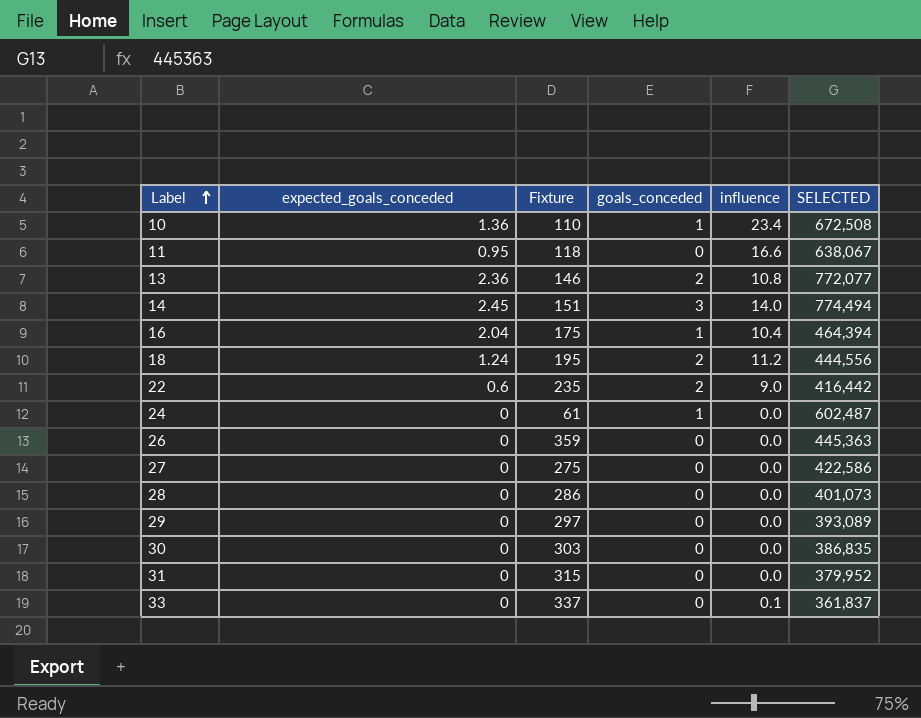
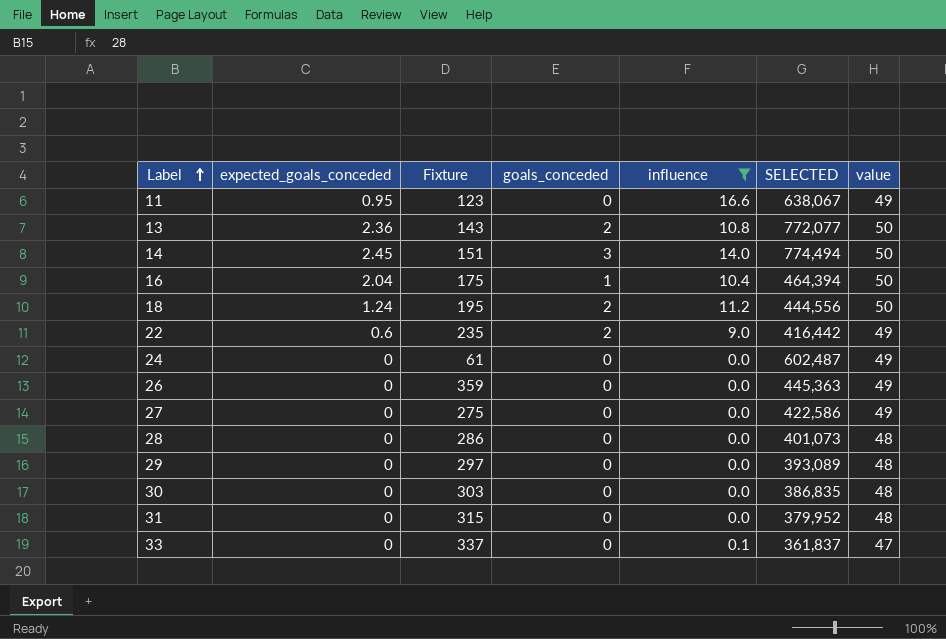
filter: none -> influence != 23.4
column value | position: none -> 7
11 | Fixture: 118 -> 123
13 | Fixture: 146 -> 143
24 | goals_conceded: 1 -> 0

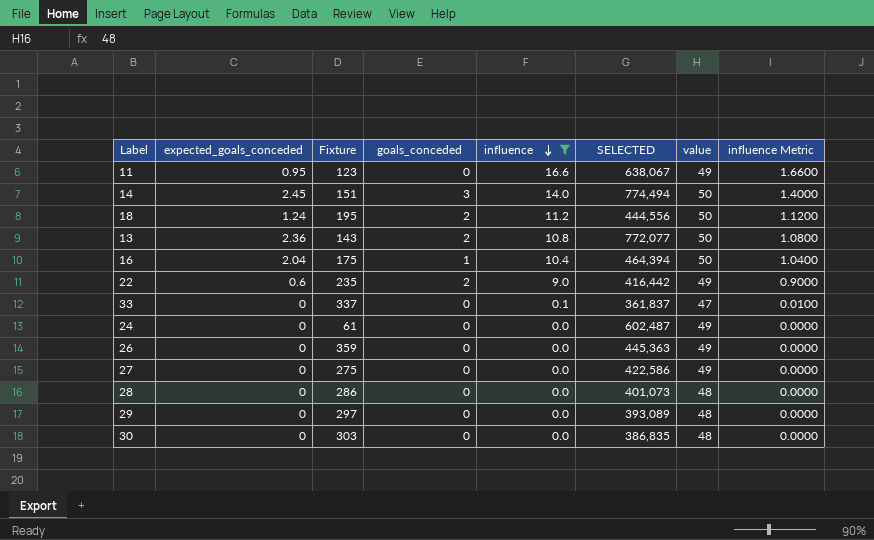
row order: Label ascending -> influence descending
column influence Metric | formula: none -> [influence] * 0.1
row 31: 0 | 315 | 0 | 0.0 | 379,952 | 48 -> none

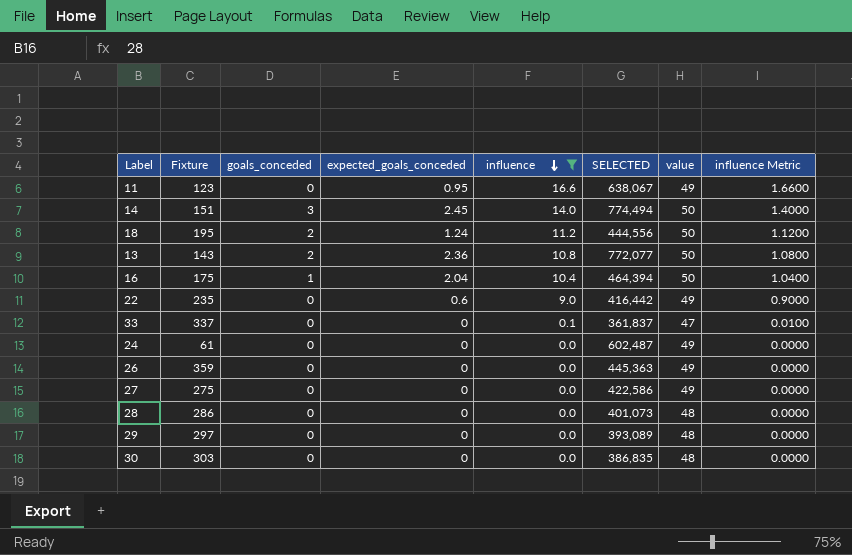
column expected_goals_conceded | position: 2 -> 4
22 | goals_conceded: 2 -> 0

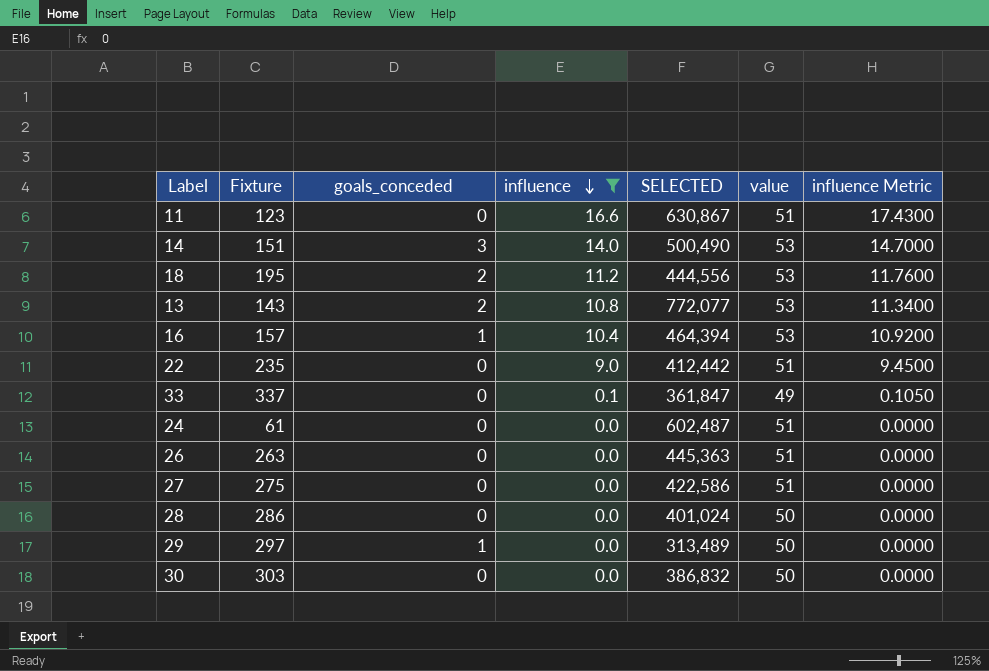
column expected_goals_conceded | position: 4 -> none
column influence Metric | formula: [influence] * 0.1 -> [influence] * 1.05
11 | SELECTED: 638,067 -> 630,867
11 | value: 49 -> 51
14 | SELECTED: 774,494 -> 500,490
14 | value: 50 -> 53
18 | value: 50 -> 53
13 | value: 50 -> 53
16 | Fixture: 175 -> 157
16 | value: 50 -> 53
22 | SELECTED: 416,442 -> 412,442
22 | value: 49 -> 51
33 | SELECTED: 361,837 -> 361,847
33 | value: 47 -> 49
24 | value: 49 -> 51
26 | Fixture: 359 -> 263
26 | value: 49 -> 51
27 | value: 49 -> 51
28 | SELECTED: 401,073 -> 401,024
28 | value: 48 -> 50
29 | goals_conceded: 0 -> 1
29 | SELECTED: 393,089 -> 313,489
29 | value: 48 -> 50
30 | SELECTED: 386,835 -> 386,832
30 | value: 48 -> 50

